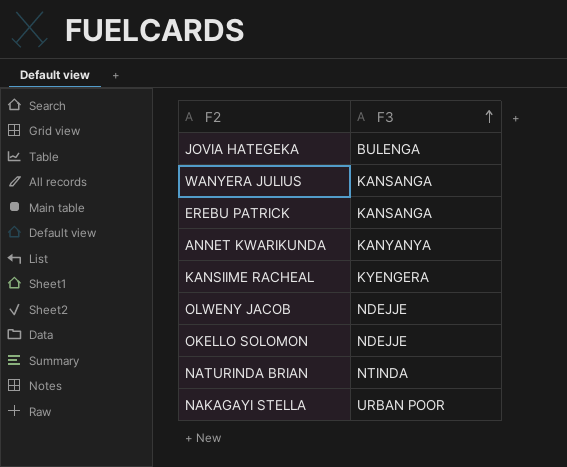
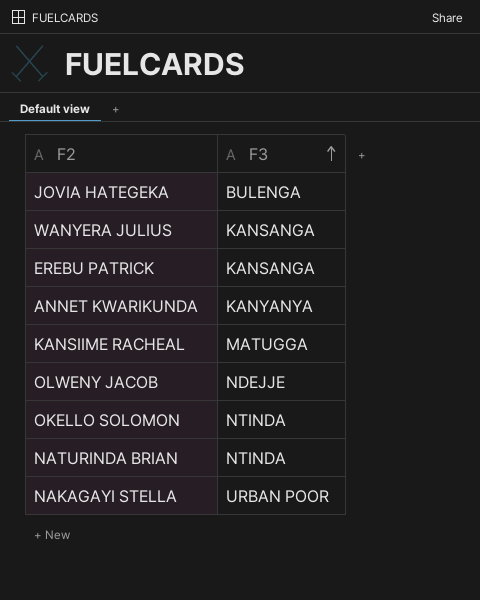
KANSIIME RACHEAL | F3: KYENGERA -> MATUGGA
OKELLO SOLOMON | F3: NDEJJE -> NTINDA

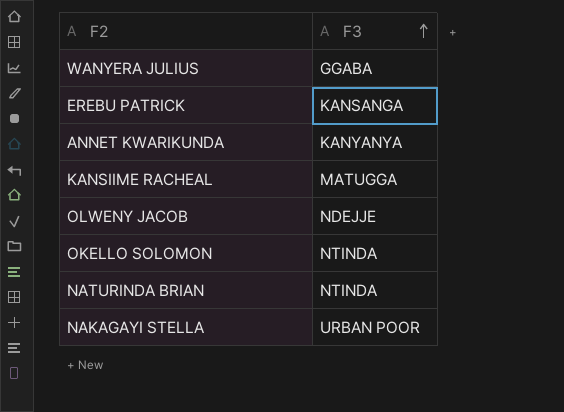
row JOVIA HATEGEKA: BULENGA -> none
WANYERA JULIUS | F3: KANSANGA -> GGABA

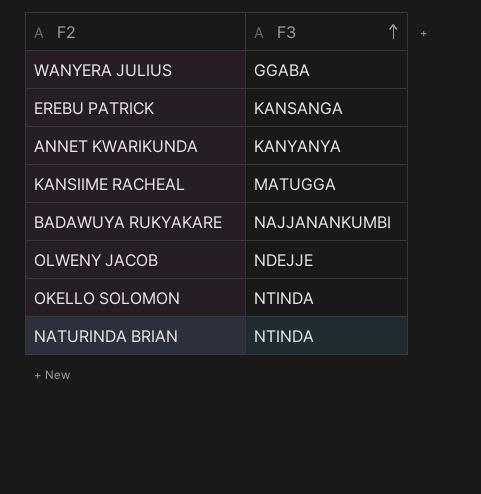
row NAKAGAYI STELLA: URBAN POOR -> none
row BADAWUYA RUKYAKARE: none -> NAJJANANKUMBI

